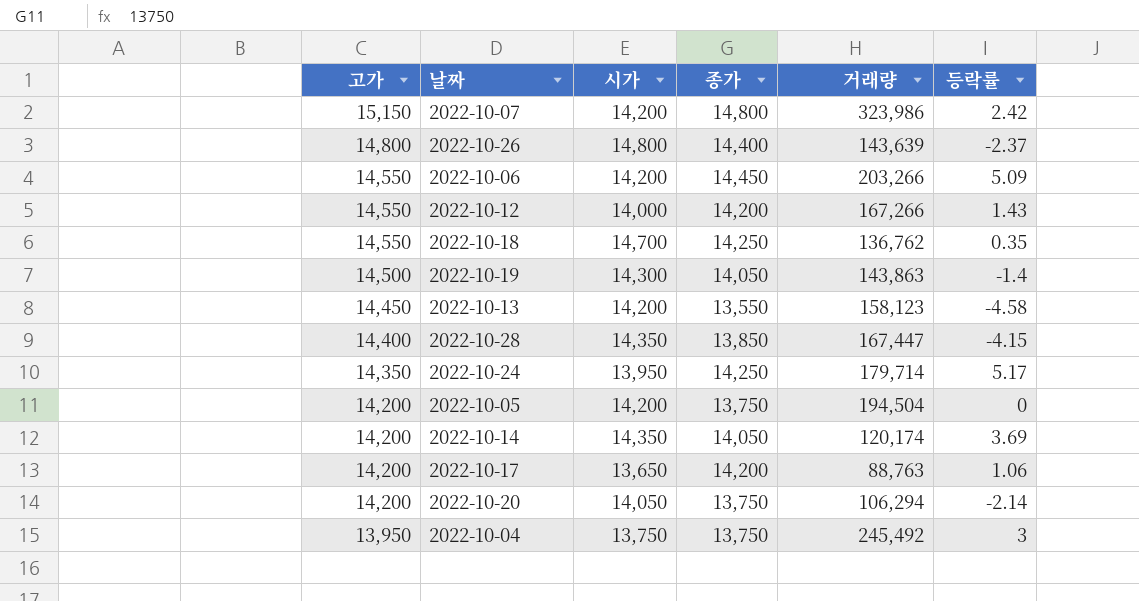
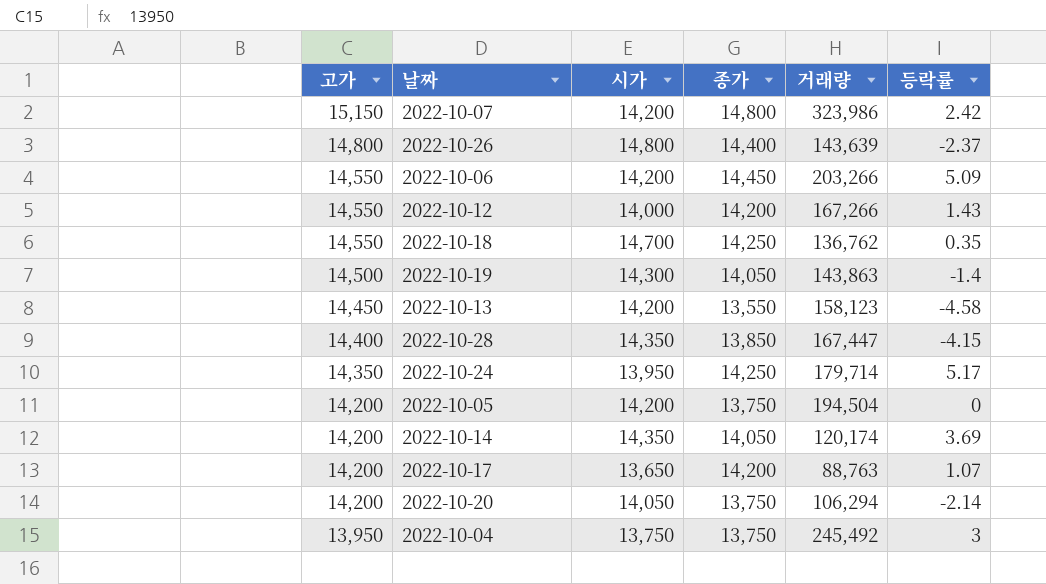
2022-10-17 | 등락률: 1.06 -> 1.07

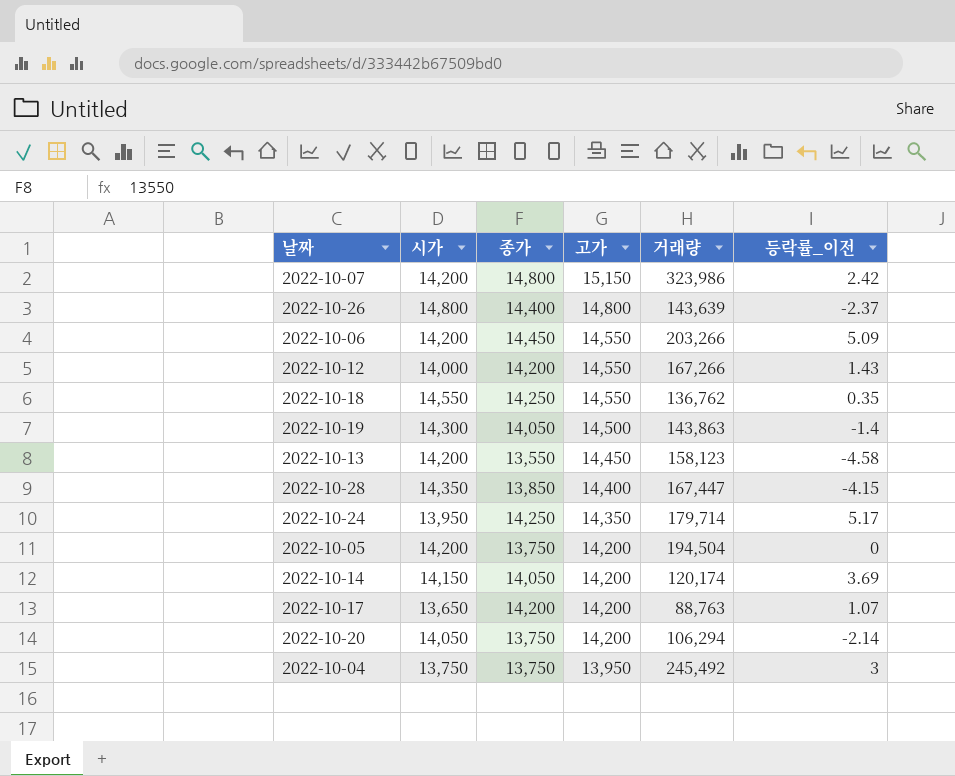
column 고가 | position: 1 -> 4
column name: 등락률 -> 등락률_이전
2022-10-18 | 시가: 14,700 -> 14,550
2022-10-14 | 시가: 14,350 -> 14,150

